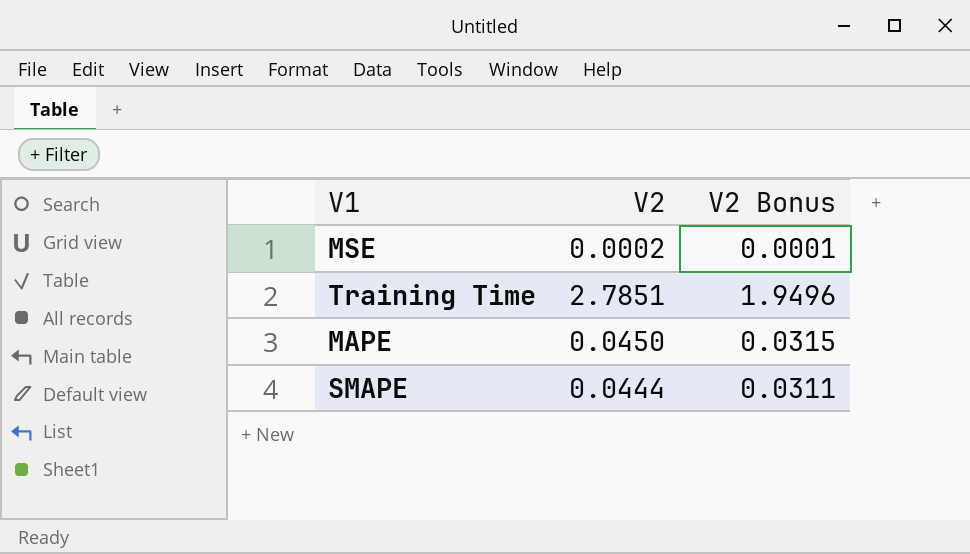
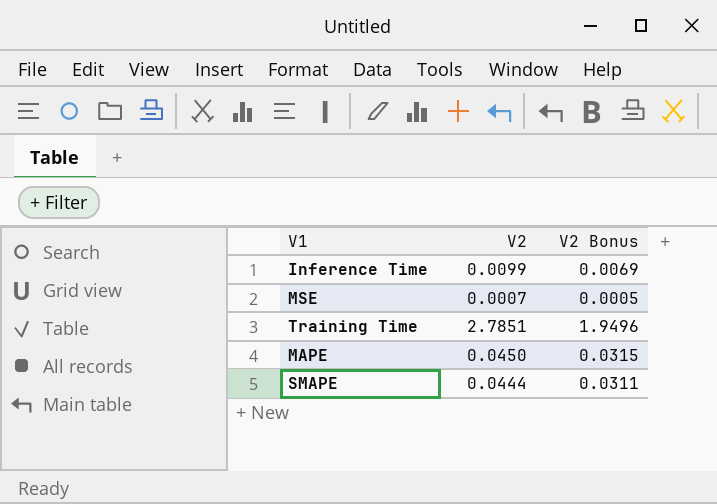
row Inference Time: none -> 0.0099 | 0.0069
MSE | V2: 0.0002 -> 0.0007
MSE | V2 Bonus: 0.0001 -> 0.0005

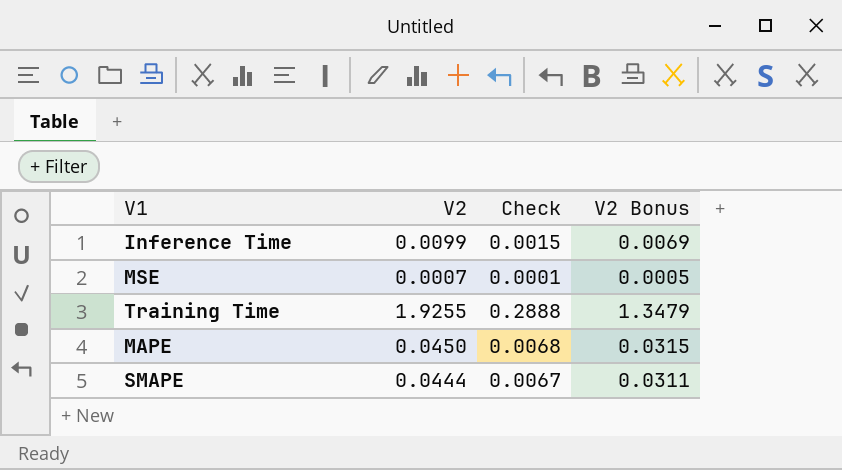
column Check | formula: none -> [V2] * 0.15
Training Time | V2: 2.7851 -> 1.9255
Training Time | V2 Bonus: 1.9496 -> 1.3479

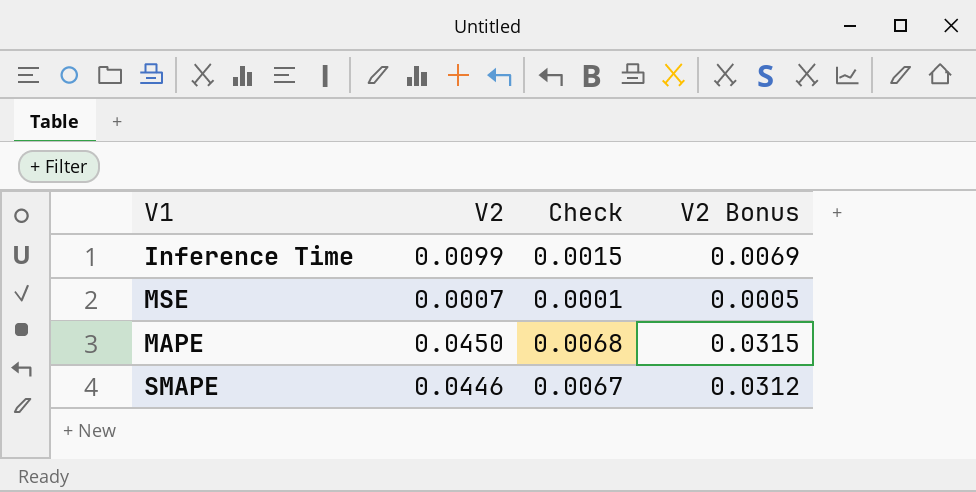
row Training Time: 1.9255 | 0.2888 | 1.3479 -> none
SMAPE | V2: 0.0444 -> 0.0446
SMAPE | V2 Bonus: 0.0311 -> 0.0312

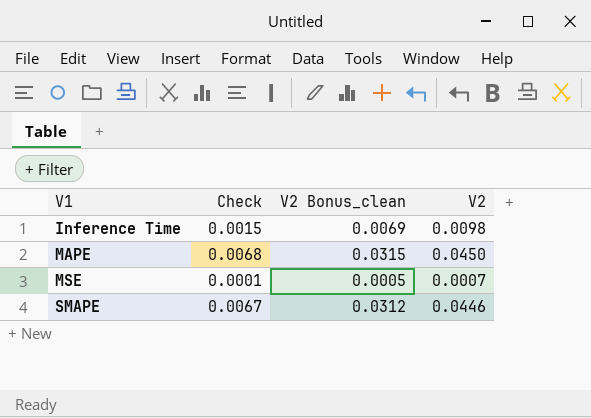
row order: none -> V1 ascending
column name: V2 Bonus -> V2 Bonus_clean
column V2 | position: 2 -> 4
Inference Time | V2: 0.0099 -> 0.0098

